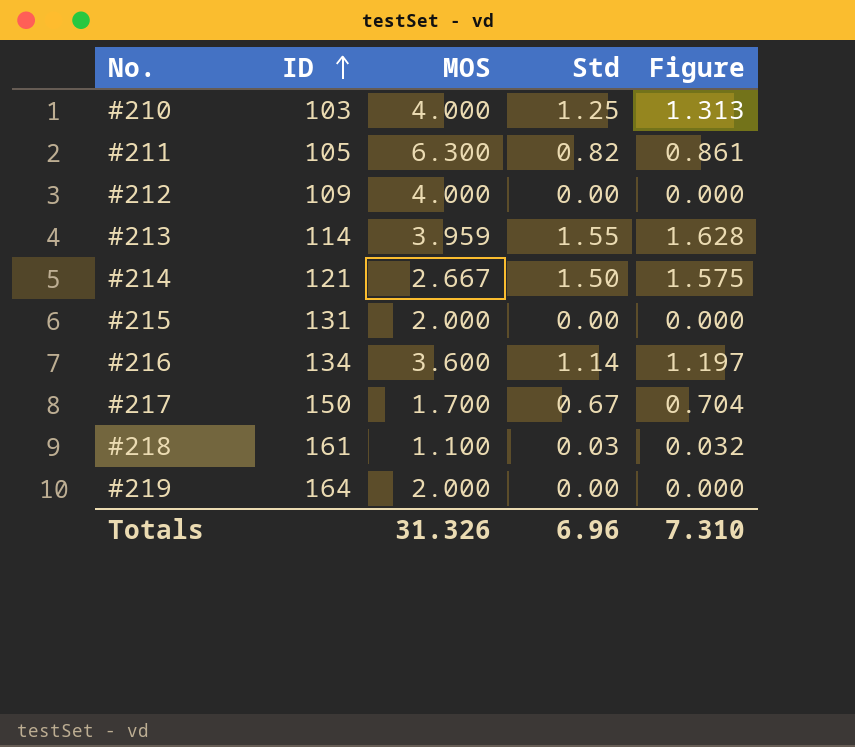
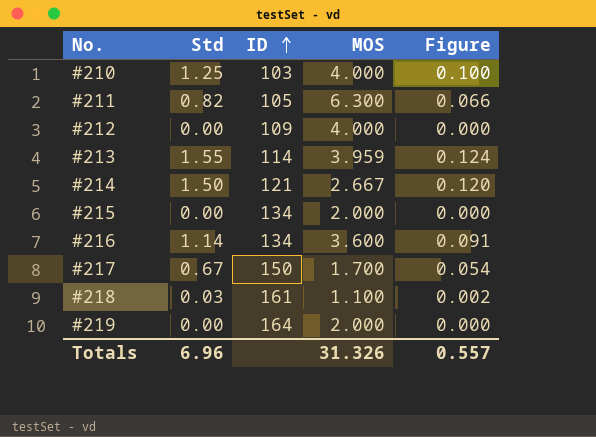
column Std | position: 4 -> 2
column Figure | formula: [Std] * 1.05 -> [Std] * 0.08
#215 | ID: 131 -> 134
Totals | Figure: 7.310 -> 0.557

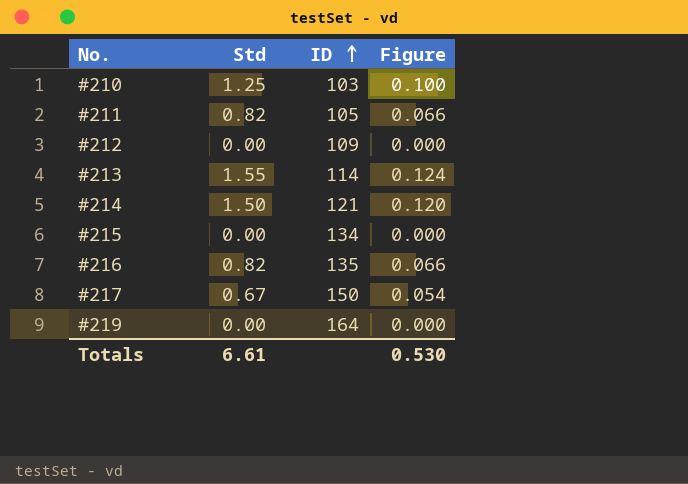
column MOS | position: 4 -> none
row #218: 0.03 | 161 | 1.100 | 0.002 -> none
#216 | Std: 1.14 -> 0.82
#216 | ID: 134 -> 135
#216 | Figure: 0.091 -> 0.066
Totals | Std: 6.96 -> 6.61
Totals | Figure: 0.557 -> 0.530

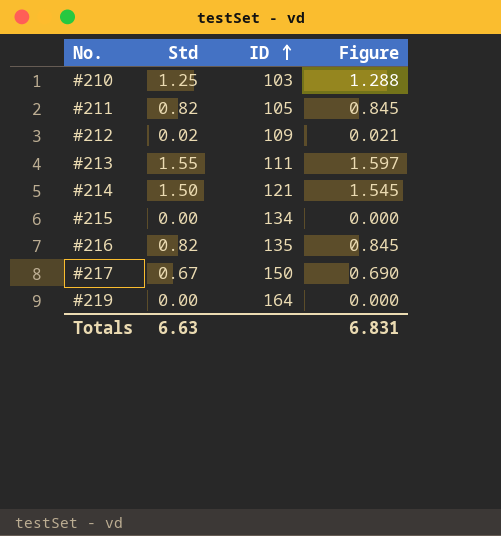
column Figure | formula: [Std] * 0.08 -> [Std] * 1.03
#212 | Std: 0.00 -> 0.02
#213 | ID: 114 -> 111
Totals | Std: 6.61 -> 6.63
Totals | Figure: 0.530 -> 6.831

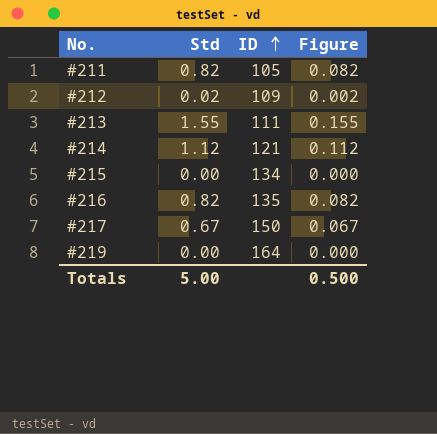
column Figure | formula: [Std] * 1.03 -> [Std] * 0.1
row #210: 1.25 | 103 | 1.288 -> none
#214 | Std: 1.50 -> 1.12
Totals | Std: 6.63 -> 5.00
Totals | Figure: 6.831 -> 0.500

